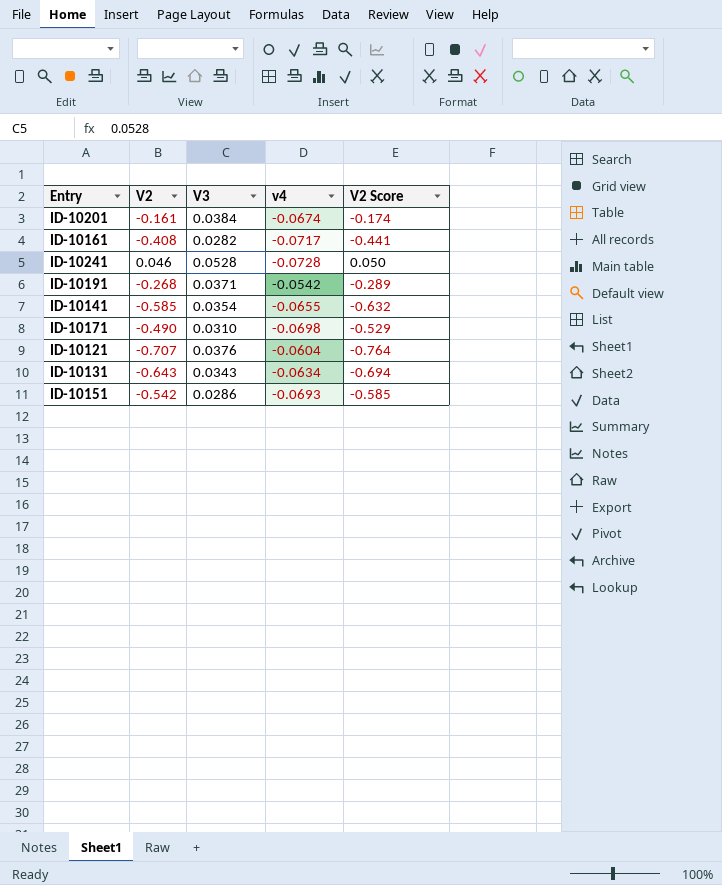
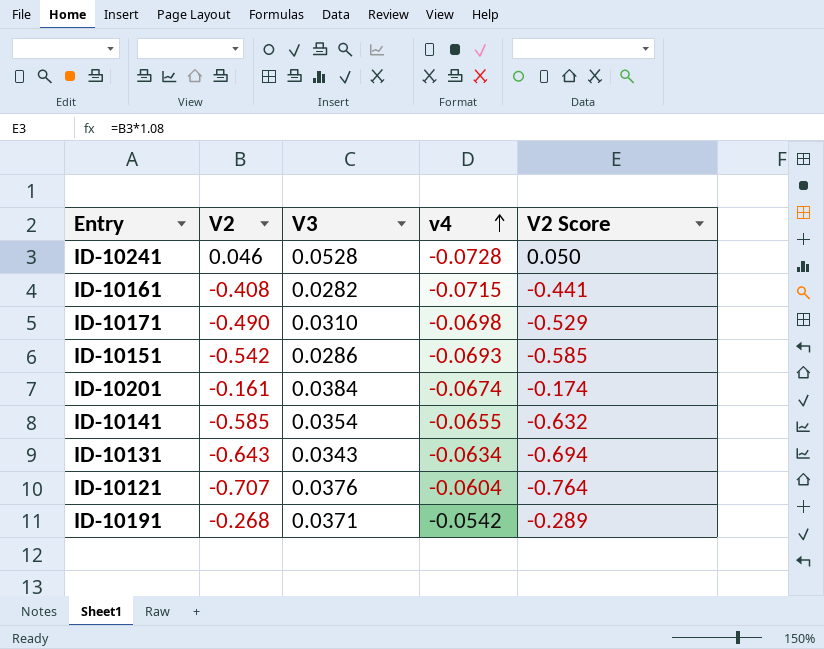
row order: none -> v4 ascending
ID-10161 | v4: -0.0717 -> -0.0715

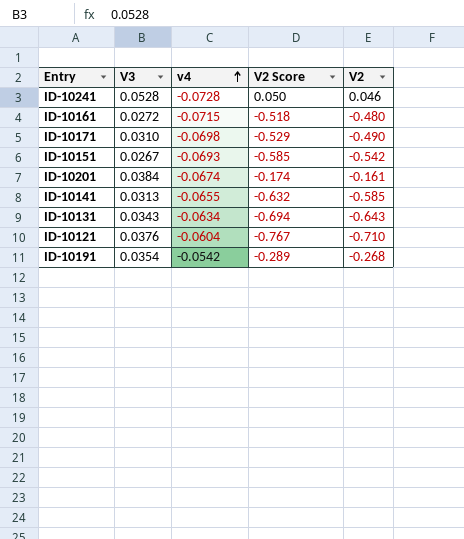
column V2 | position: 2 -> 5
ID-10161 | V3: 0.0282 -> 0.0272
ID-10161 | V2 Score: -0.441 -> -0.518
ID-10161 | V2: -0.408 -> -0.480
ID-10151 | V3: 0.0286 -> 0.0267
ID-10141 | V3: 0.0354 -> 0.0313
ID-10121 | V2 Score: -0.764 -> -0.767
ID-10121 | V2: -0.707 -> -0.710
ID-10191 | V3: 0.0371 -> 0.0354

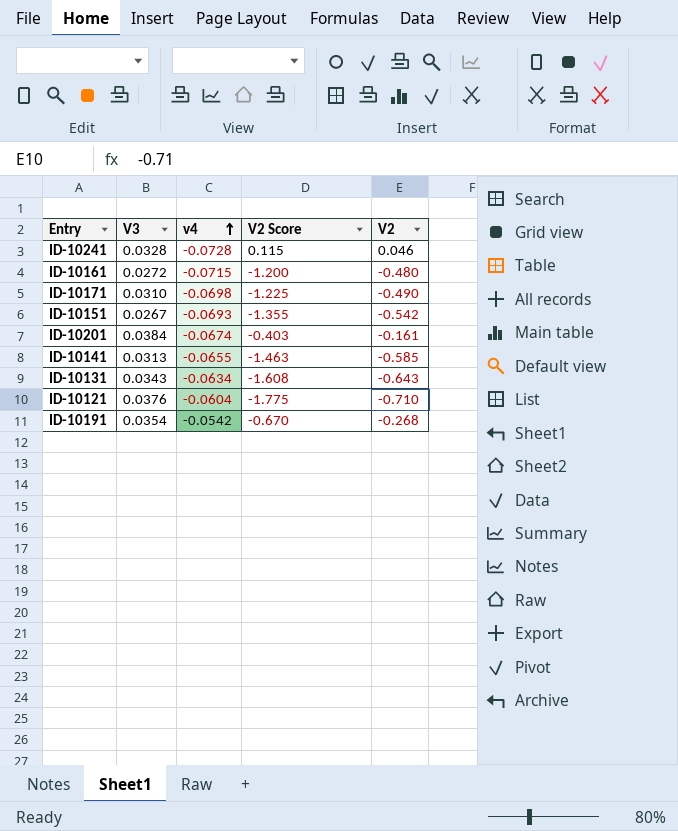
column V2 Score | formula: [V2] * 1.08 -> [V2] * 2.5
ID-10241 | V3: 0.0528 -> 0.0328

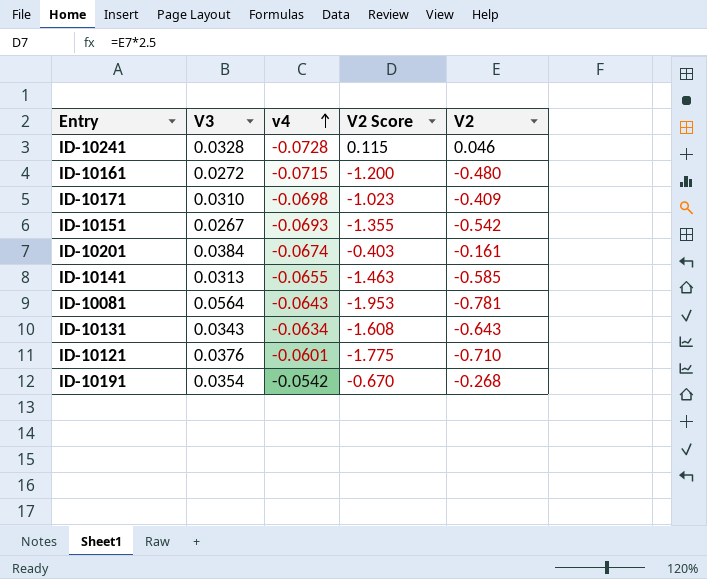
ID-10171 | V2 Score: -1.225 -> -1.023
ID-10171 | V2: -0.490 -> -0.409
row ID-10081: none -> 0.0564 | -0.0643 | -1.953 | -0.781
ID-10121 | v4: -0.0604 -> -0.0601

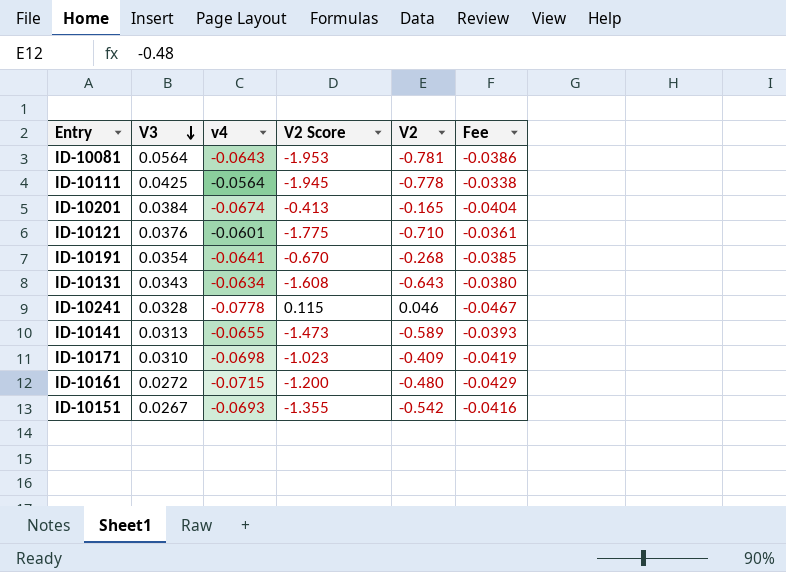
row order: v4 ascending -> V3 descending
column Fee | formula: none -> [v4] * 0.6
row ID-10111: none -> 0.0425 | -0.0564 | -1.945 | -0.778 | -0.0338
ID-10201 | V2 Score: -0.403 -> -0.413
ID-10201 | V2: -0.161 -> -0.165
ID-10191 | v4: -0.0542 -> -0.0641
ID-10241 | v4: -0.0728 -> -0.0778
ID-10141 | V2 Score: -1.463 -> -1.473
ID-10141 | V2: -0.585 -> -0.589

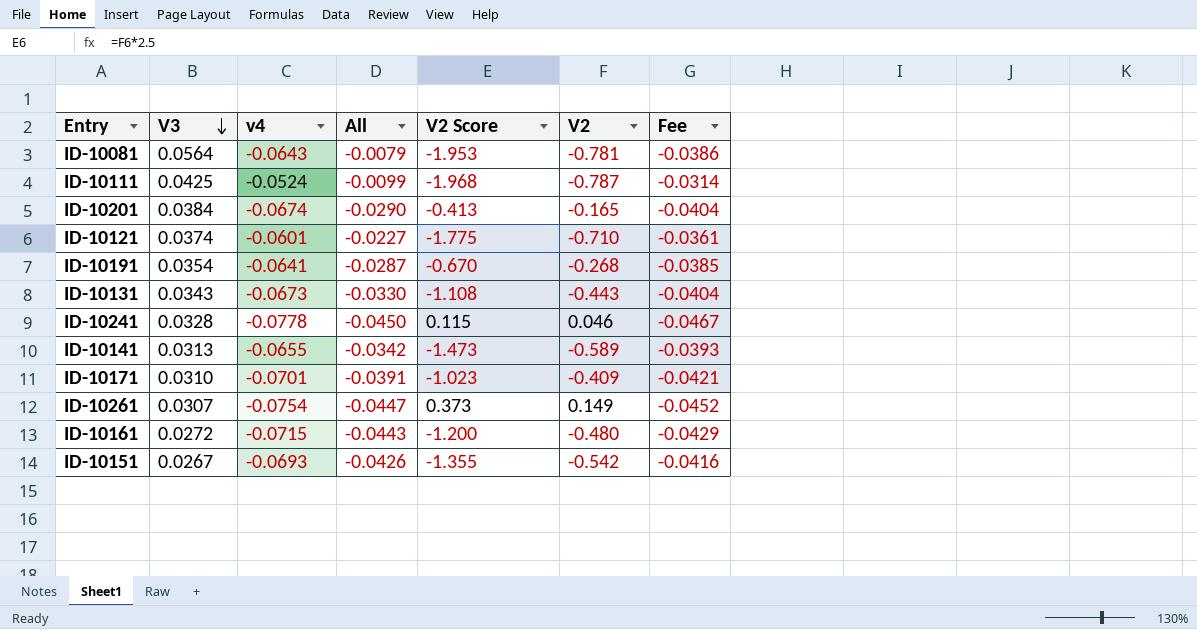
column All | formula: none -> [V3] + [v4]
ID-10111 | v4: -0.0564 -> -0.0524
ID-10111 | V2 Score: -1.945 -> -1.968
ID-10111 | V2: -0.778 -> -0.787
ID-10111 | Fee: -0.0338 -> -0.0314
ID-10121 | V3: 0.0376 -> 0.0374
ID-10131 | v4: -0.0634 -> -0.0673
ID-10131 | V2 Score: -1.608 -> -1.108
ID-10131 | V2: -0.643 -> -0.443
ID-10131 | Fee: -0.0380 -> -0.0404
ID-10171 | v4: -0.0698 -> -0.0701
ID-10171 | Fee: -0.0419 -> -0.0421
row ID-10261: none -> 0.0307 | -0.0754 | -0.0447 | 0.373 | 0.149 | -0.0452

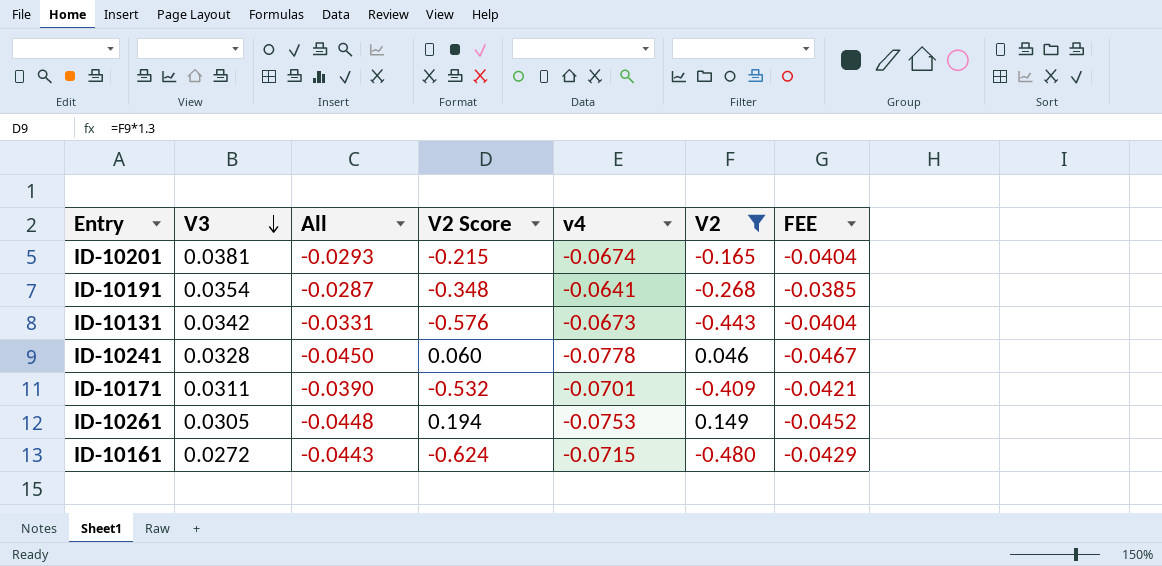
filter: none -> V2 >= -0.480
column V2 Score | formula: [V2] * 2.5 -> [V2] * 1.3
column v4 | position: 3 -> 5
column name: Fee -> FEE
ID-10201 | V3: 0.0384 -> 0.0381
ID-10201 | All: -0.0290 -> -0.0293
ID-10131 | V3: 0.0343 -> 0.0342
ID-10131 | All: -0.0330 -> -0.0331
ID-10171 | V3: 0.0310 -> 0.0311
ID-10171 | All: -0.0391 -> -0.0390
ID-10261 | V3: 0.0307 -> 0.0305
ID-10261 | All: -0.0447 -> -0.0448
ID-10261 | v4: -0.0754 -> -0.0753

